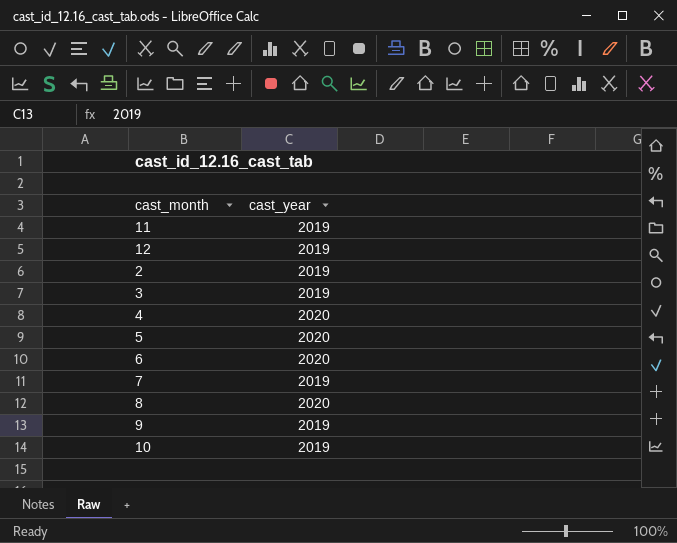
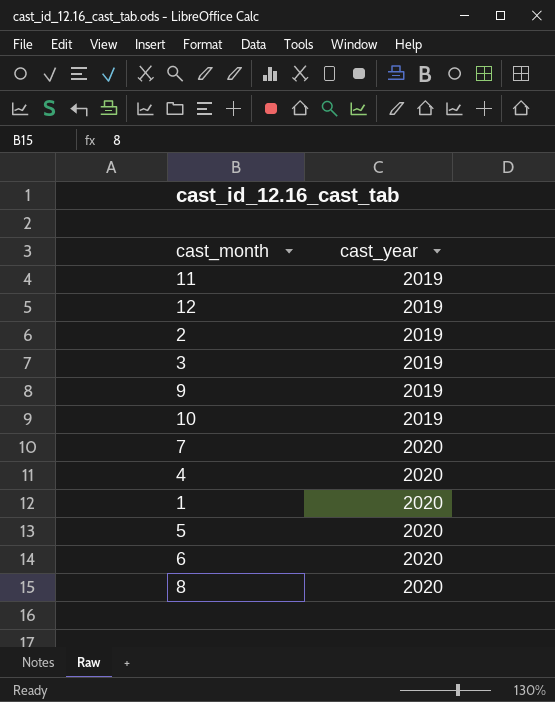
row order: none -> cast_year ascending
7 | cast_year: 2019 -> 2020
row 1: none -> 2020

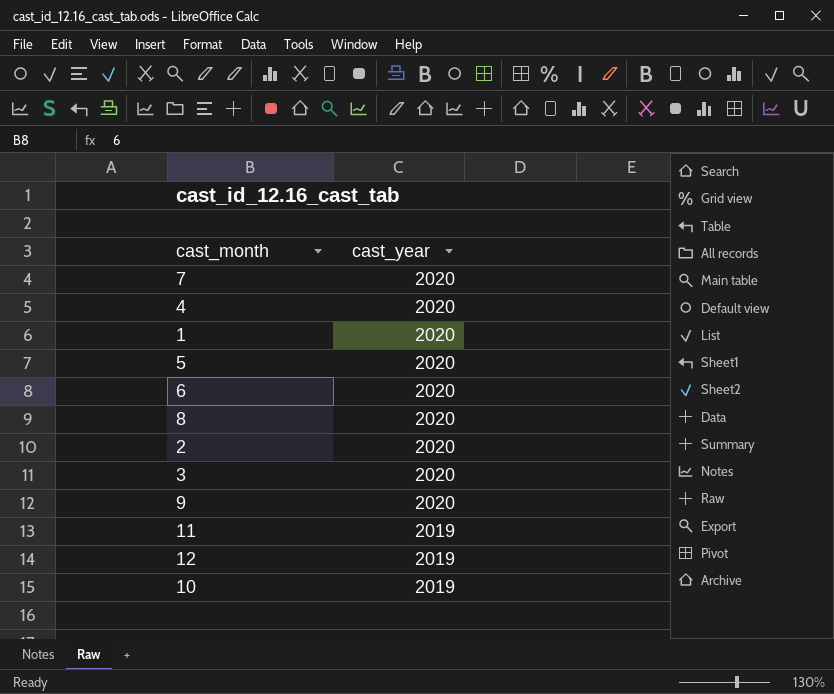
row order: cast_year ascending -> cast_year descending
2 | cast_year: 2019 -> 2020
3 | cast_year: 2019 -> 2020
9 | cast_year: 2019 -> 2020

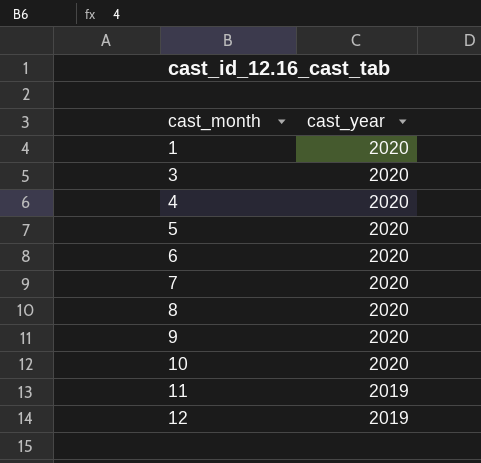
row order: cast_year descending -> cast_month ascending
row 2: 2020 -> none
10 | cast_year: 2019 -> 2020

